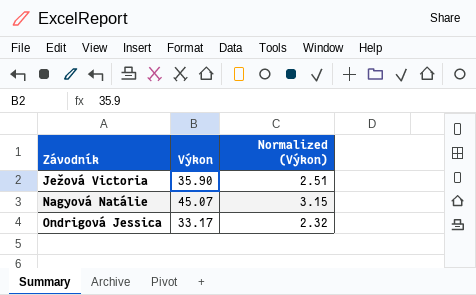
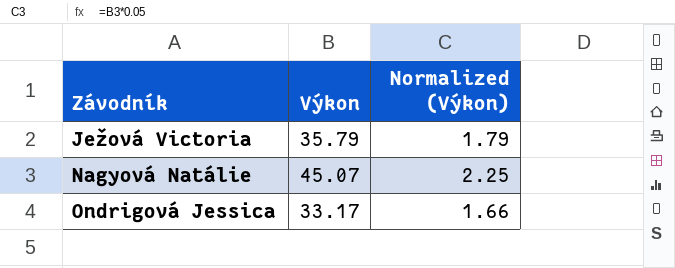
column Normalized (Výkon) | formula: [Výkon] * 0.07 -> [Výkon] * 0.05
Ježová Victoria | Výkon: 35.90 -> 35.79

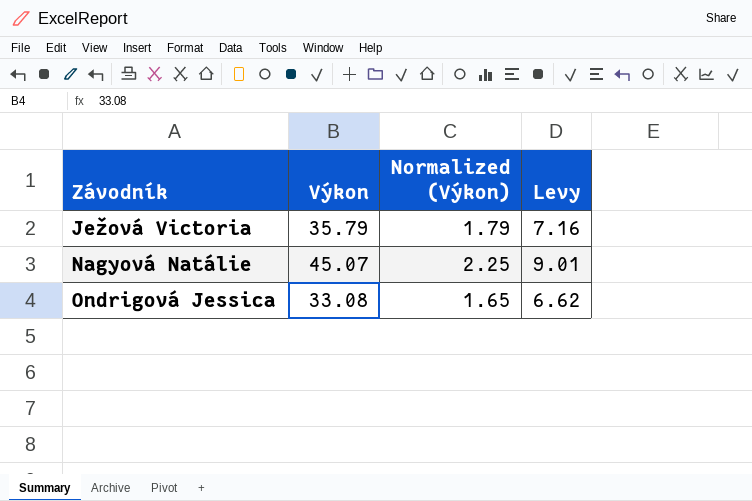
column Levy | formula: none -> [Výkon] * 0.2
Ondrigová Jessica | Výkon: 33.17 -> 33.08
Ondrigová Jessica | Normalized (Výkon): 1.66 -> 1.65

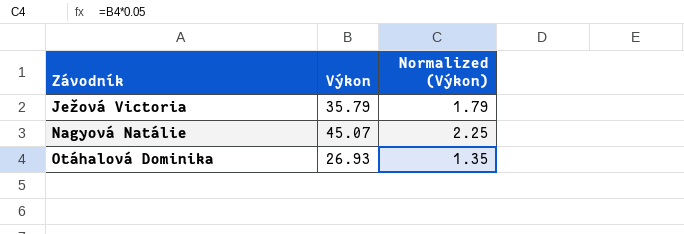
column Levy | formula: [Výkon] * 0.2 -> none
row Ondrigová Jessica: 33.08 | 1.65 | 6.62 -> none
row Otáhalová Dominika: none -> 26.93 | 1.35

